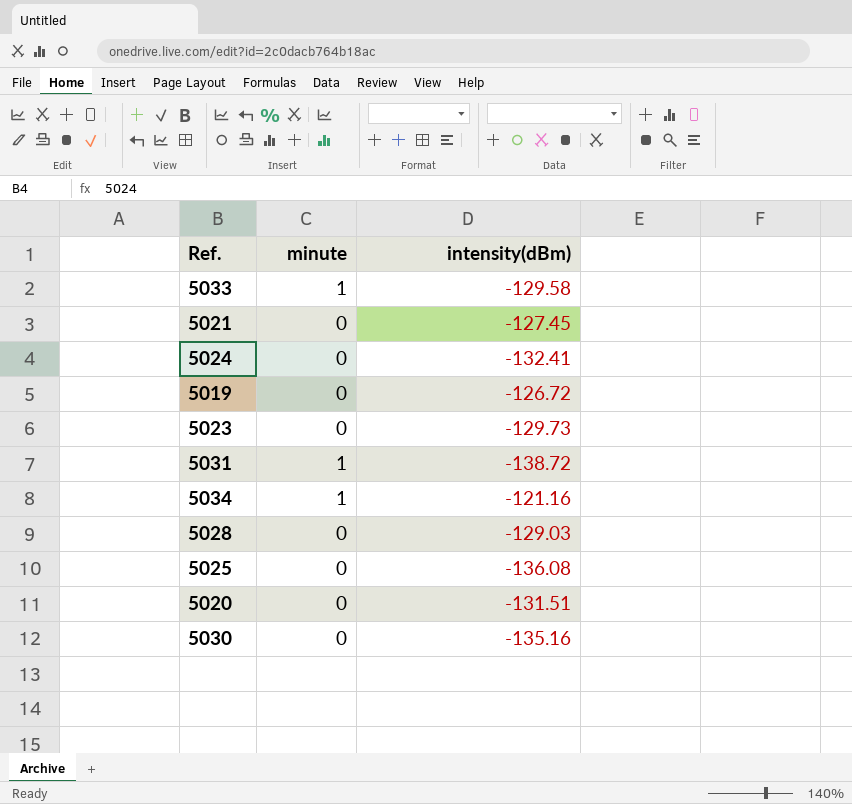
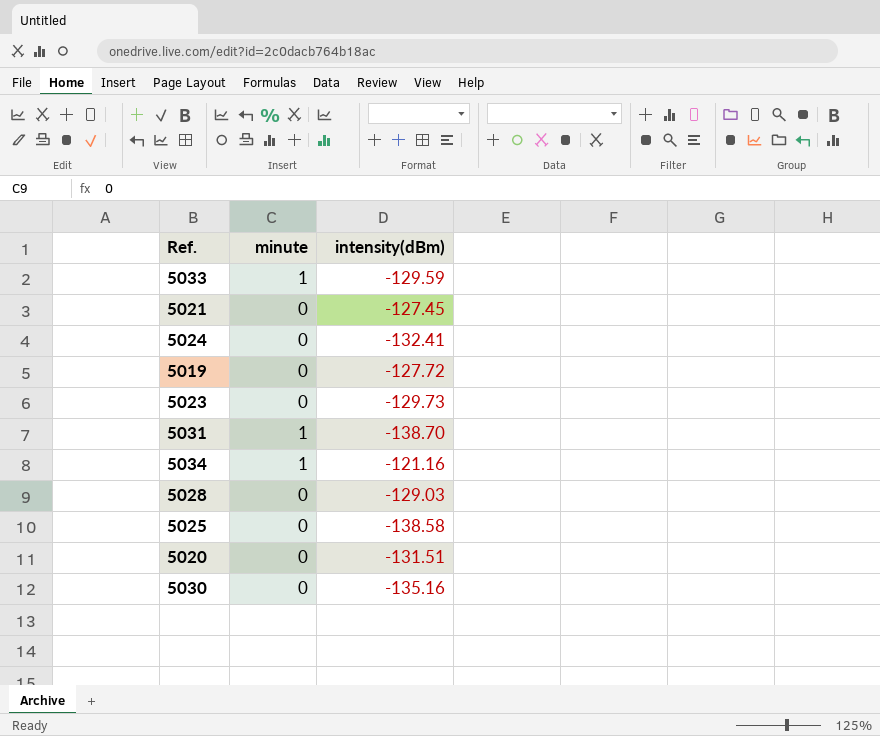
5033 | intensity(dBm): -129.58 -> -129.59
5019 | intensity(dBm): -126.72 -> -127.72
5031 | intensity(dBm): -138.72 -> -138.70
5025 | intensity(dBm): -136.08 -> -138.58

